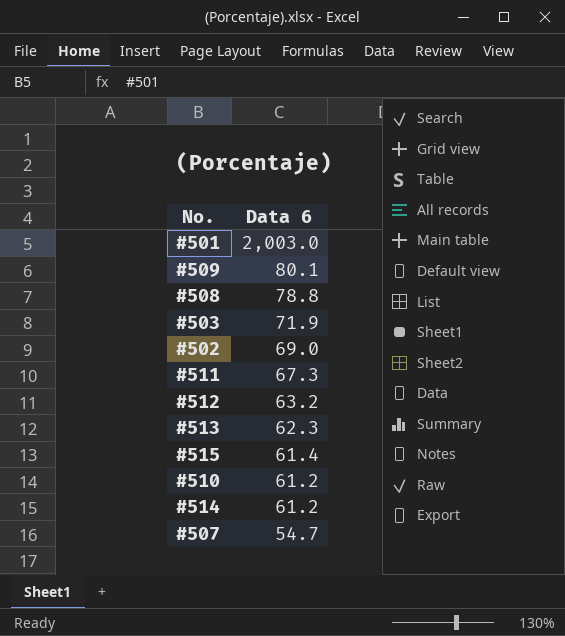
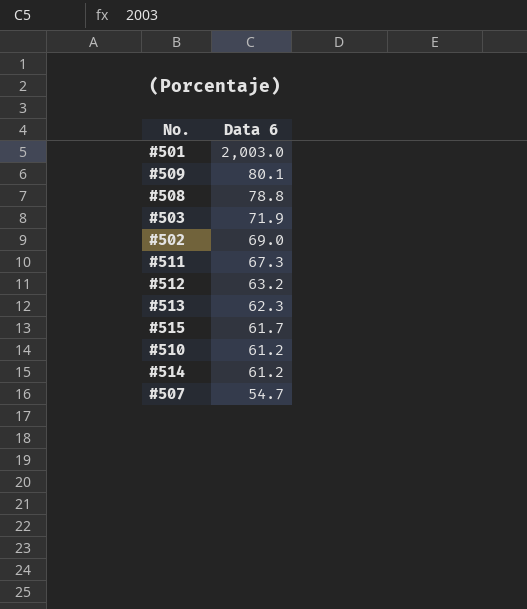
#515 | Data 6: 61.4 -> 61.7

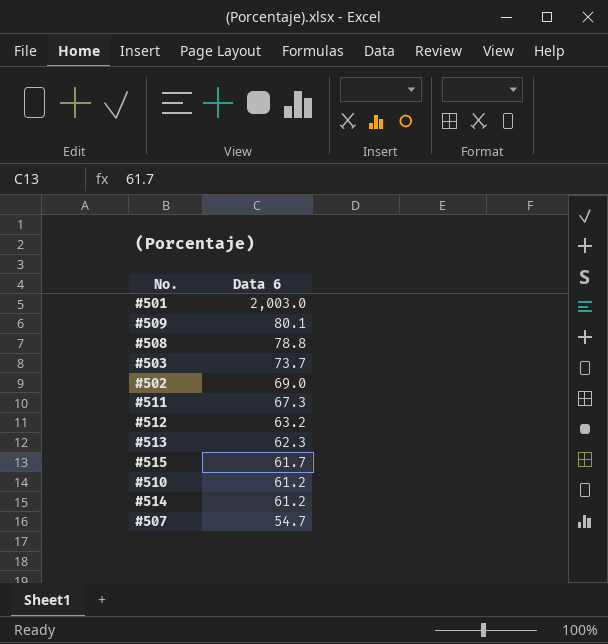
#503 | Data 6: 71.9 -> 73.7

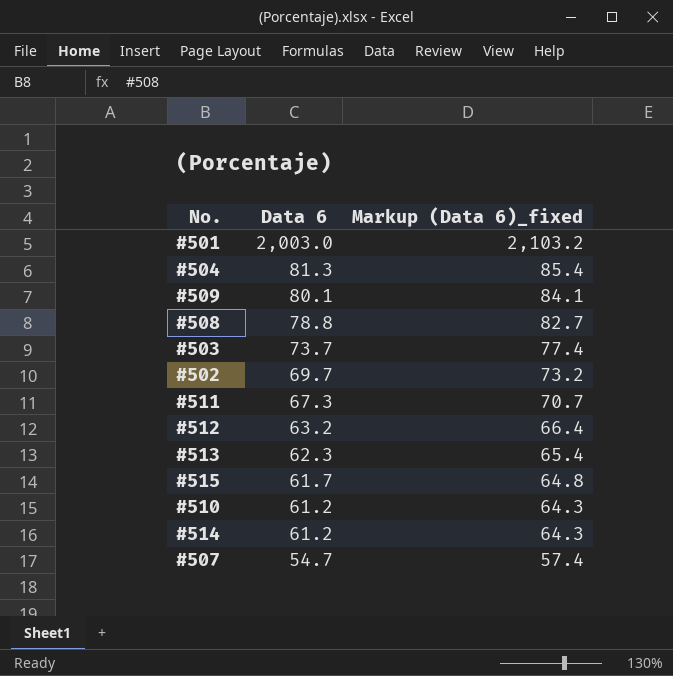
column Markup (Data 6)_fixed | formula: none -> [Data 6] * 1.05
row #504: none -> 81.3 | 85.4
#502 | Data 6: 69.0 -> 69.7

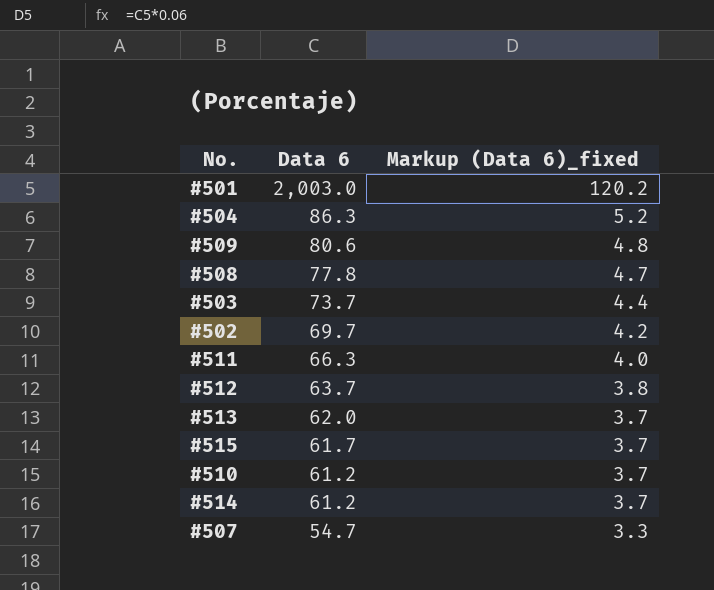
column Markup (Data 6)_fixed | formula: [Data 6] * 1.05 -> [Data 6] * 0.06
#504 | Data 6: 81.3 -> 86.3
#509 | Data 6: 80.1 -> 80.6
#508 | Data 6: 78.8 -> 77.8
#511 | Data 6: 67.3 -> 66.3
#512 | Data 6: 63.2 -> 63.7
#513 | Data 6: 62.3 -> 62.0

